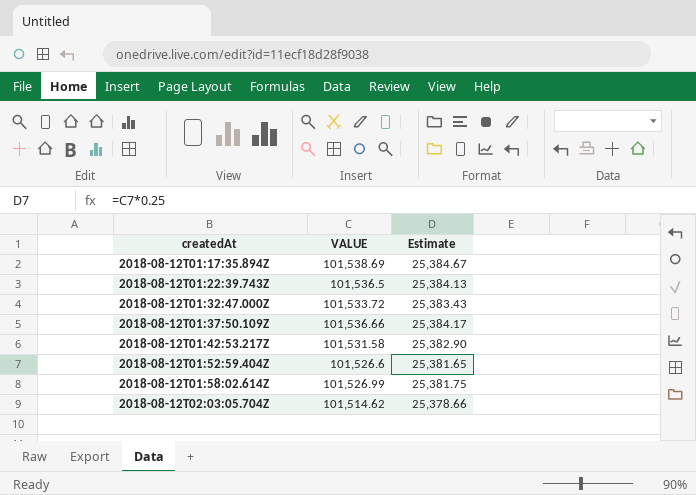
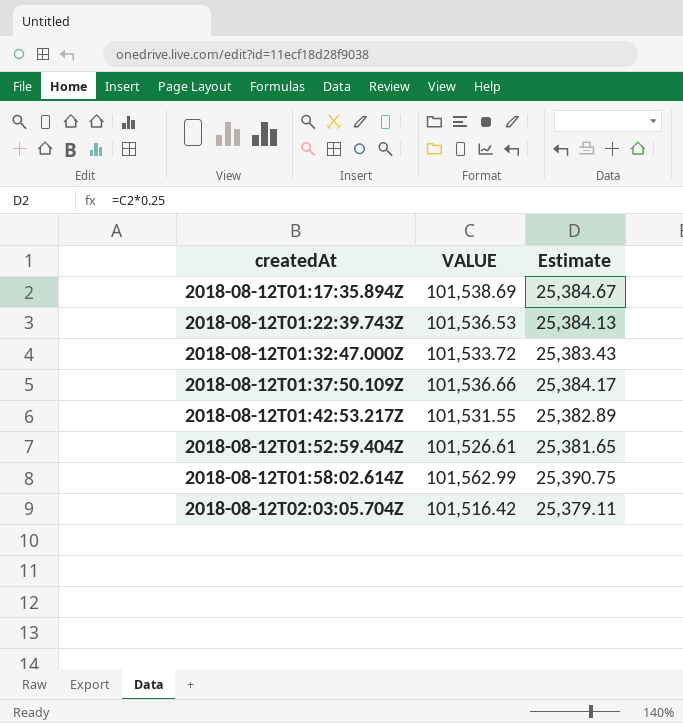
2018-08-12T01:22:39.743Z | VALUE: 101,536.5 -> 101,536.53
2018-08-12T01:42:53.217Z | VALUE: 101,531.58 -> 101,531.55
2018-08-12T01:42:53.217Z | Estimate: 25,382.90 -> 25,382.89
2018-08-12T01:52:59.404Z | VALUE: 101,526.6 -> 101,526.61
2018-08-12T01:58:02.614Z | VALUE: 101,526.99 -> 101,562.99
2018-08-12T01:58:02.614Z | Estimate: 25,381.75 -> 25,390.75
2018-08-12T02:03:05.704Z | VALUE: 101,514.62 -> 101,516.42
2018-08-12T02:03:05.704Z | Estimate: 25,378.66 -> 25,379.11

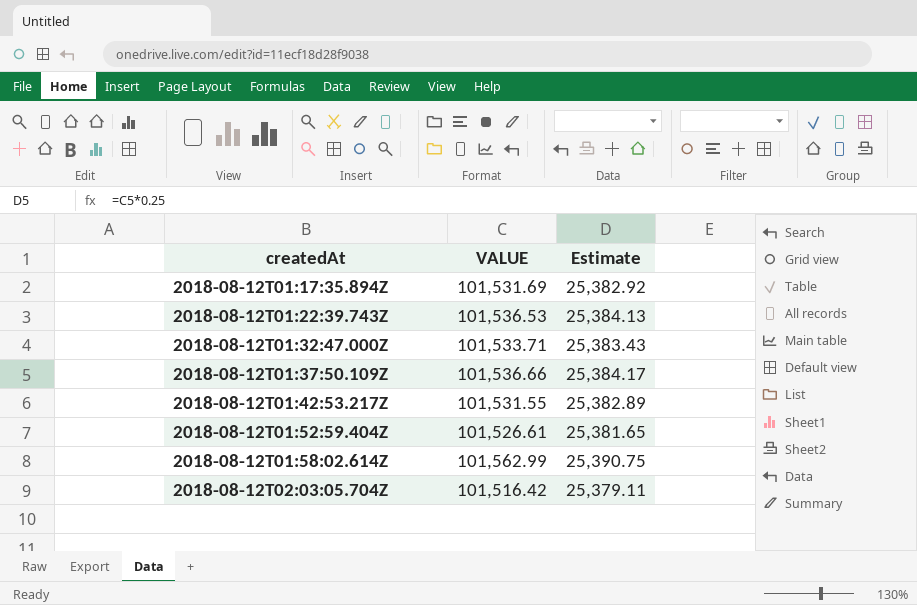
2018-08-12T01:17:35.894Z | VALUE: 101,538.69 -> 101,531.69
2018-08-12T01:17:35.894Z | Estimate: 25,384.67 -> 25,382.92
2018-08-12T01:32:47.000Z | VALUE: 101,533.72 -> 101,533.71

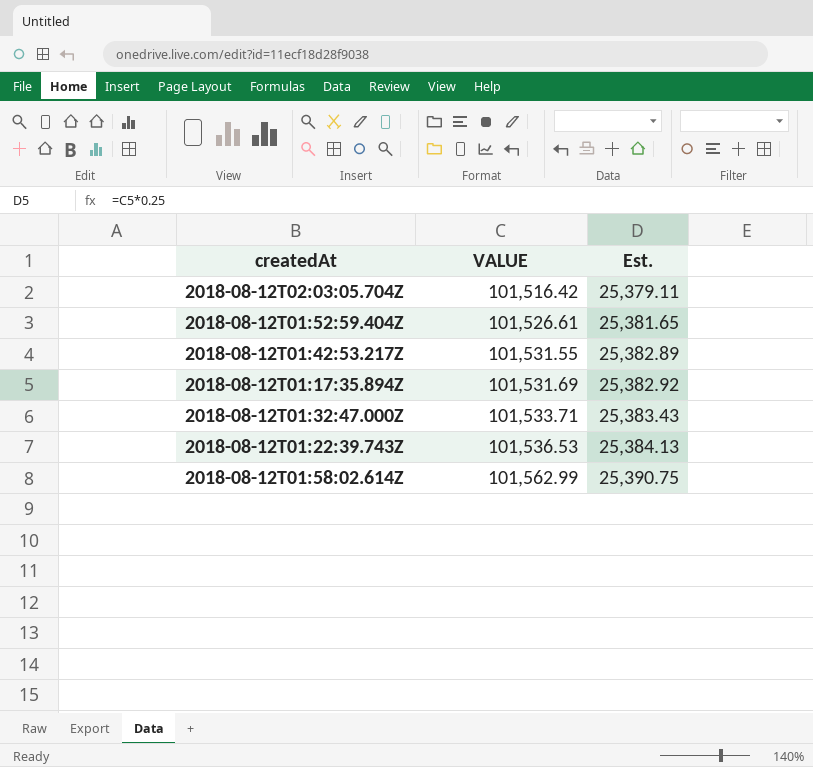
row order: createdAt ascending -> VALUE ascending
column name: Estimate -> Est.
row 2018-08-12T01:37:50.109Z: 101,536.66 | 25,384.17 -> none

